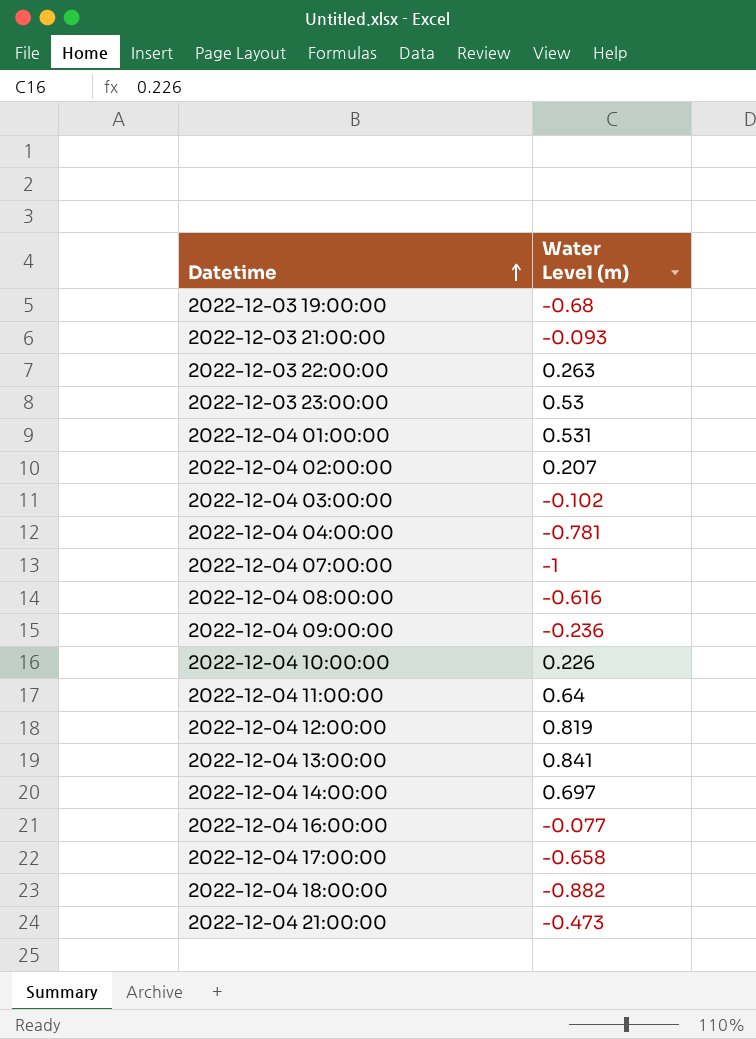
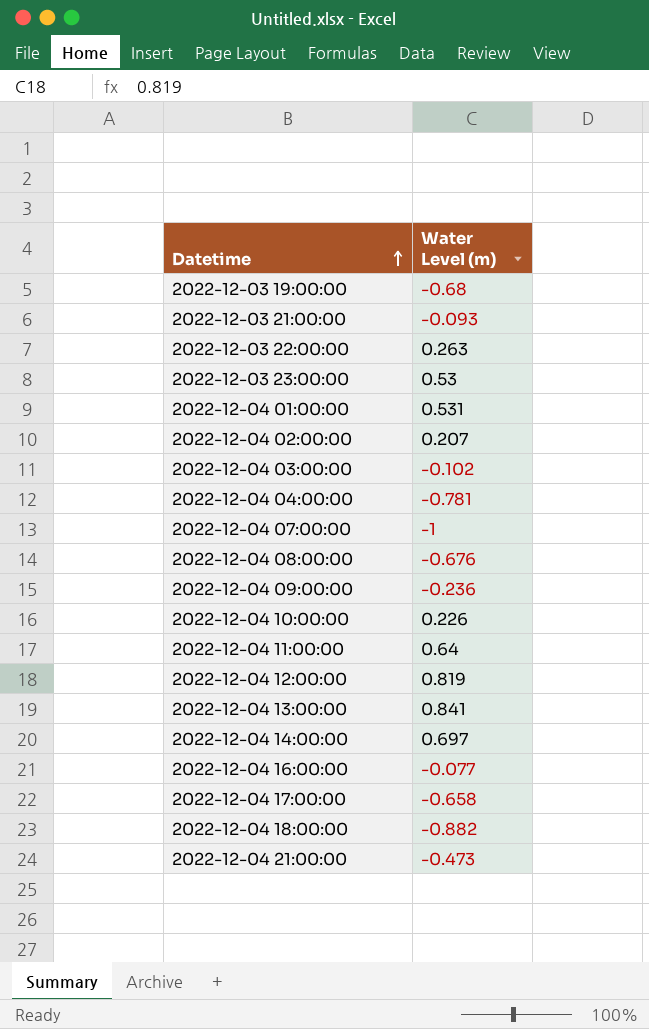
2022-12-04 08:00:00 | Water Level (m): -0.616 -> -0.676

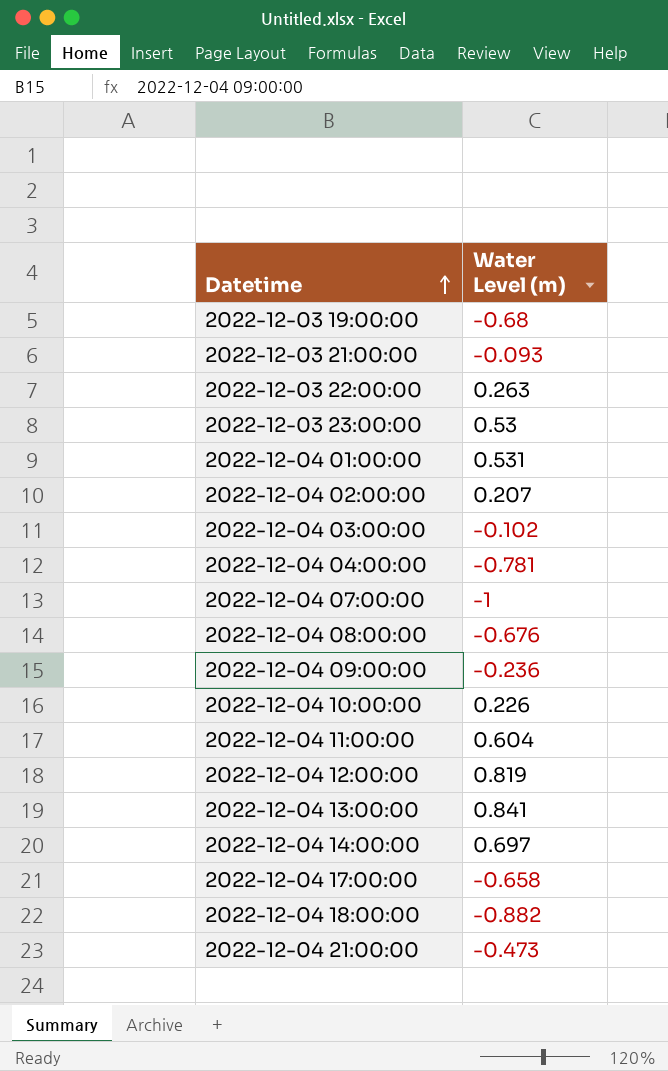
row 2022-12-04 16:00:00: -0.077 -> none
2022-12-04 11:00:00 | Water Level (m): 0.64 -> 0.604

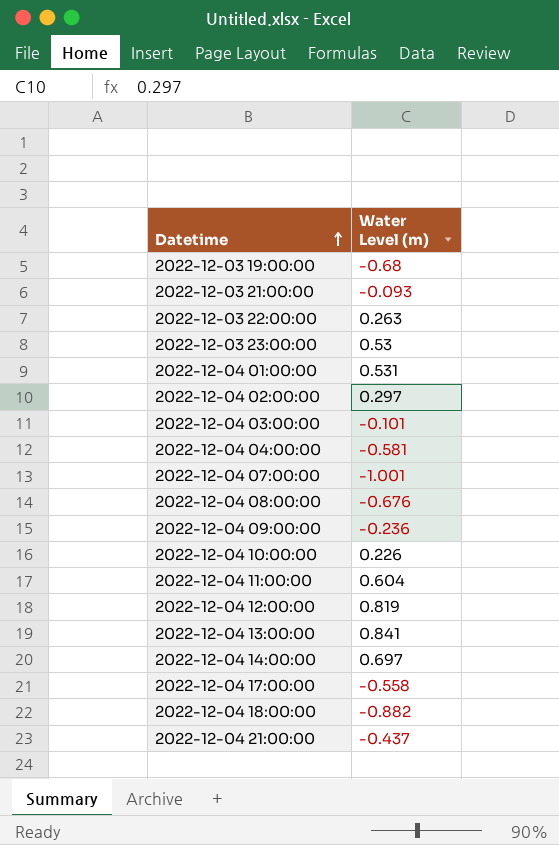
2022-12-04 02:00:00 | Water Level (m): 0.207 -> 0.297
2022-12-04 03:00:00 | Water Level (m): -0.102 -> -0.101
2022-12-04 04:00:00 | Water Level (m): -0.781 -> -0.581
2022-12-04 07:00:00 | Water Level (m): -1 -> -1.001
2022-12-04 17:00:00 | Water Level (m): -0.658 -> -0.558
2022-12-04 21:00:00 | Water Level (m): -0.473 -> -0.437

